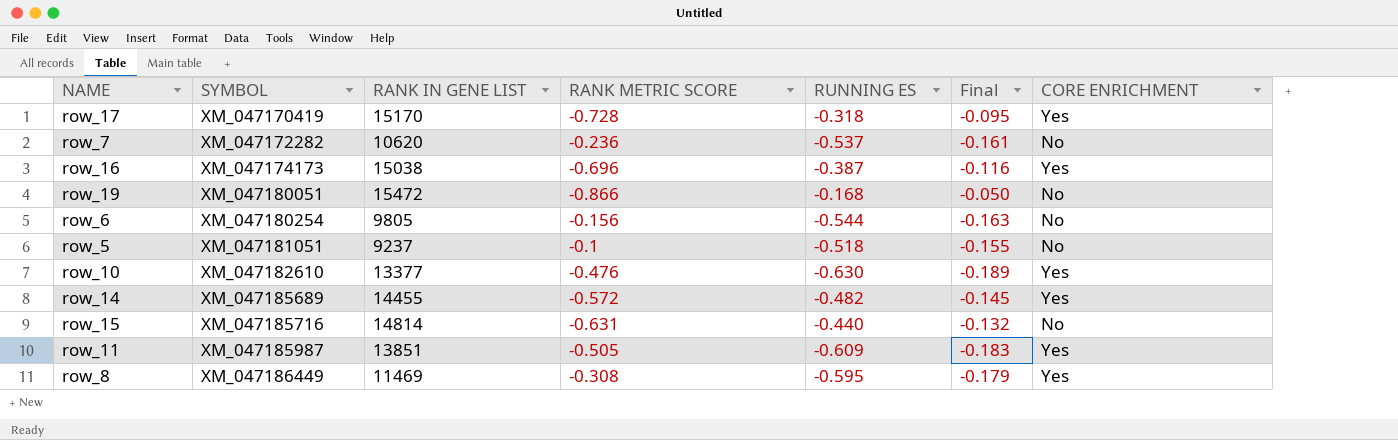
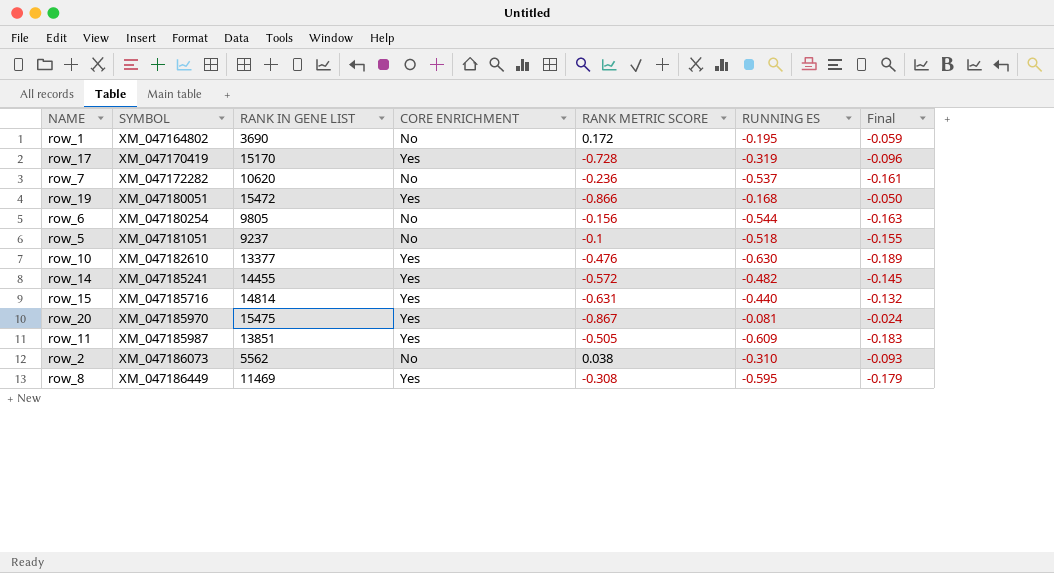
column CORE ENRICHMENT | position: 7 -> 4
row row_16: XM_047174173 | 15038 | -0.696 | -0.387 | -0.116 | Yes -> none
row row_1: none -> XM_047164802 | 3690 | No | 0.172 | -0.195 | -0.059
row_17 | RUNNING ES: -0.318 -> -0.319
row_17 | Final: -0.095 -> -0.096
row_19 | CORE ENRICHMENT: No -> Yes
row_14 | SYMBOL: XM_047185689 -> XM_047185241
row_15 | CORE ENRICHMENT: No -> Yes
row row_20: none -> XM_047185970 | 15475 | Yes | -0.867 | -0.081 | -0.024
row row_2: none -> XM_047186073 | 5562 | No | 0.038 | -0.310 | -0.093

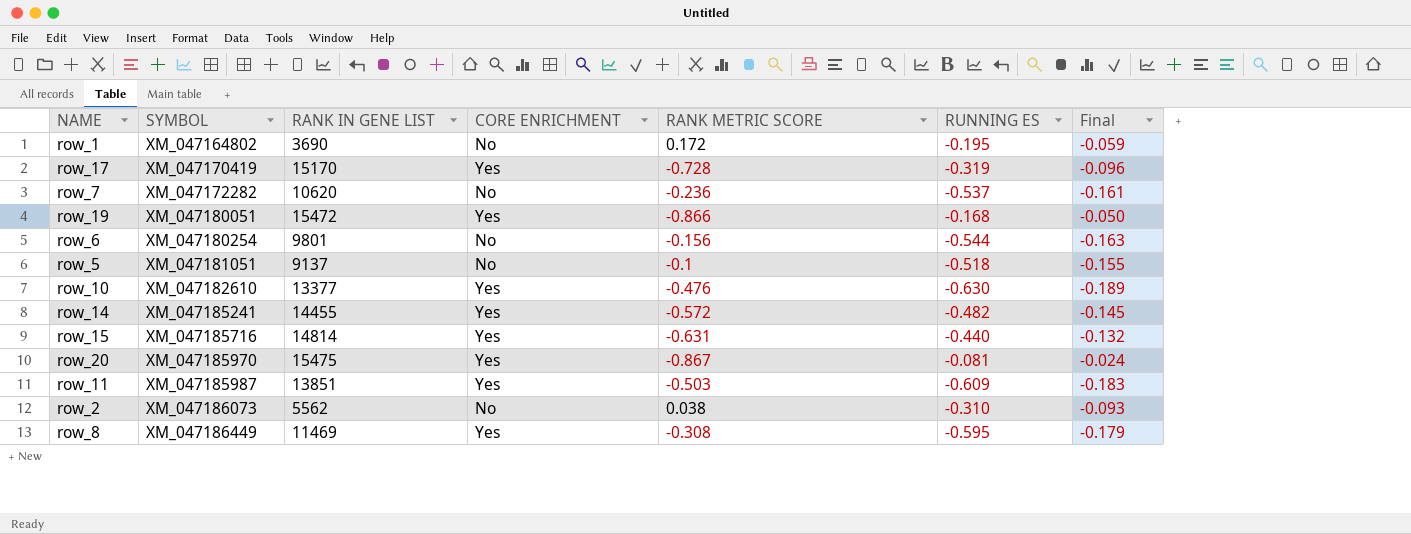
row_6 | RANK IN GENE LIST: 9805 -> 9801
row_5 | RANK IN GENE LIST: 9237 -> 9137
row_11 | RANK METRIC SCORE: -0.505 -> -0.503

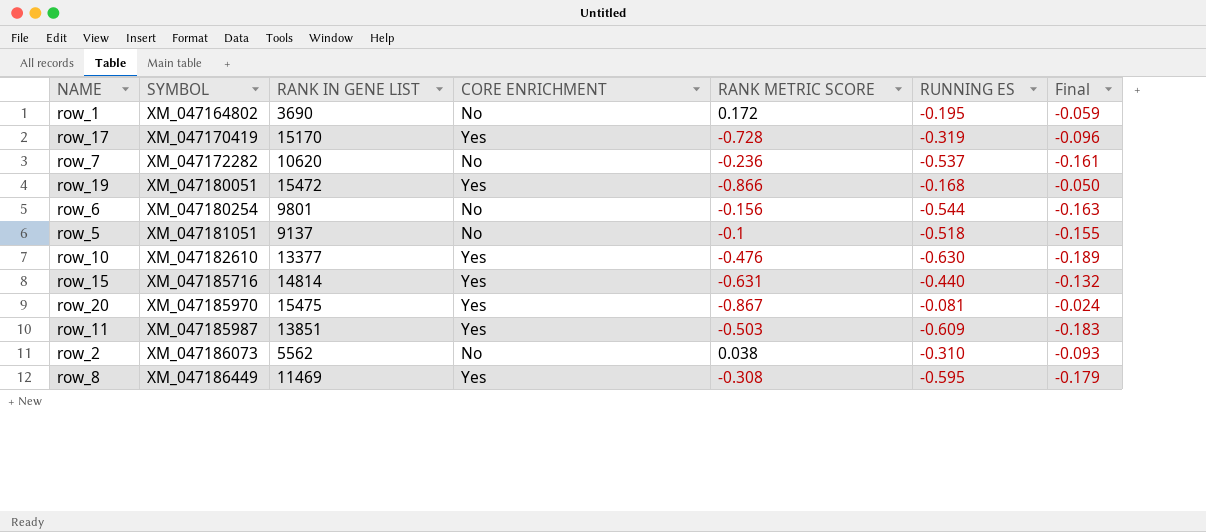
row row_14: XM_047185241 | 14455 | Yes | -0.572 | -0.482 | -0.145 -> none

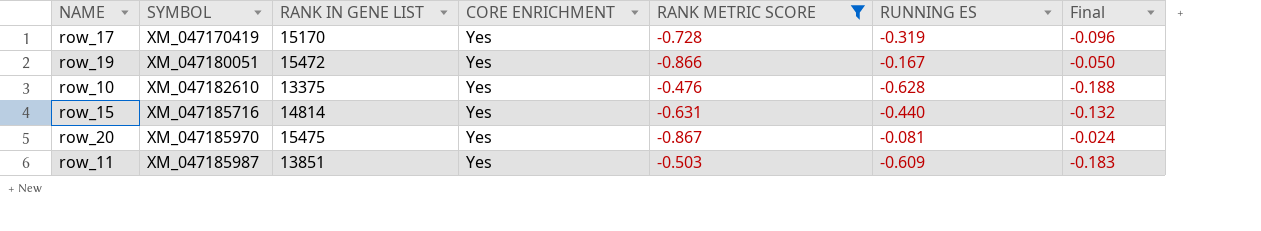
filter: none -> RANK METRIC SCORE <= -0.476
row_19 | RUNNING ES: -0.168 -> -0.167
row_10 | RANK IN GENE LIST: 13377 -> 13375
row_10 | RUNNING ES: -0.630 -> -0.628
row_10 | Final: -0.189 -> -0.188

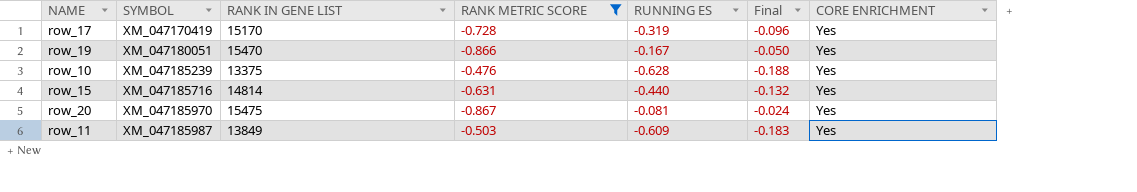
column CORE ENRICHMENT | position: 4 -> 7
row_19 | RANK IN GENE LIST: 15472 -> 15470
row_10 | SYMBOL: XM_047182610 -> XM_047185239
row_11 | RANK IN GENE LIST: 13851 -> 13849

